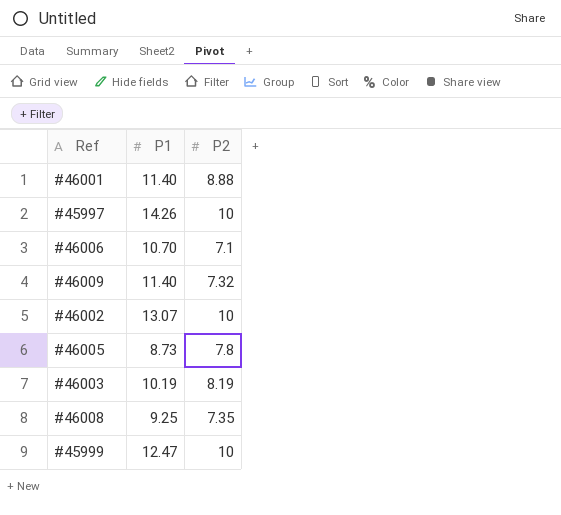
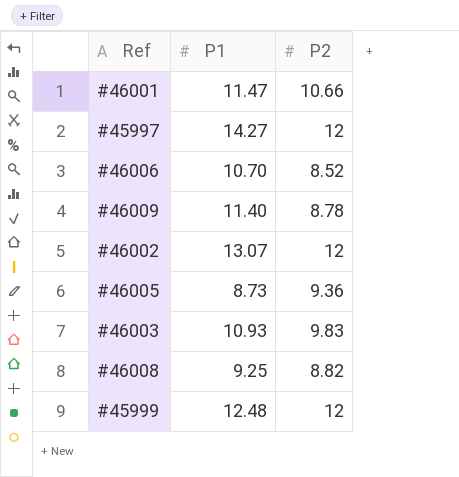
#46001 | P1: 11.40 -> 11.47
#46001 | P2: 8.88 -> 10.66
#45997 | P1: 14.26 -> 14.27
#45997 | P2: 10 -> 12
#46006 | P2: 7.1 -> 8.52
#46009 | P2: 7.32 -> 8.78
#46002 | P2: 10 -> 12
#46005 | P2: 7.8 -> 9.36
#46003 | P1: 10.19 -> 10.93
#46003 | P2: 8.19 -> 9.83
#46008 | P2: 7.35 -> 8.82
#45999 | P1: 12.47 -> 12.48
#45999 | P2: 10 -> 12

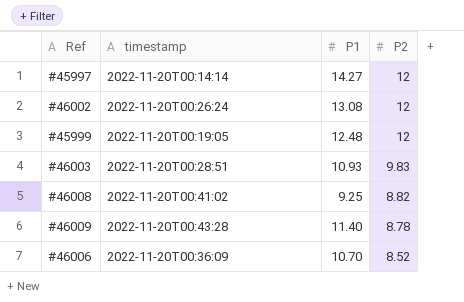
row order: none -> P2 descending
column timestamp | position: none -> 2
row #46001: 11.47 | 10.66 -> none
row #46005: 8.73 | 9.36 -> none
#46002 | P1: 13.07 -> 13.08

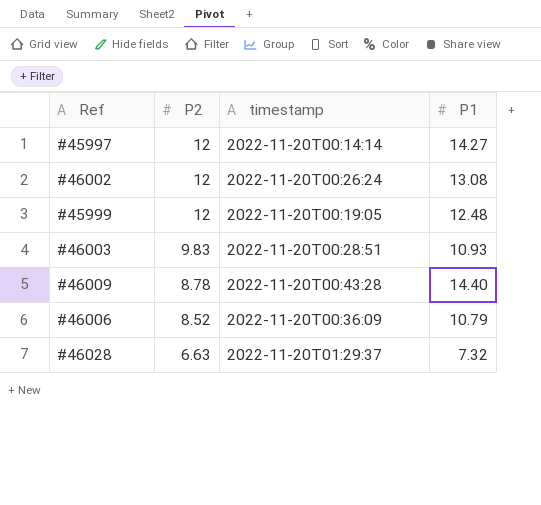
column P2 | position: 4 -> 2
row #46008: 2022-11-20T00:41:02 | 9.25 | 8.82 -> none
#46009 | P1: 11.40 -> 14.40
#46006 | P1: 10.70 -> 10.79
row #46028: none -> 6.63 | 2022-11-20T01:29:37 | 7.32

